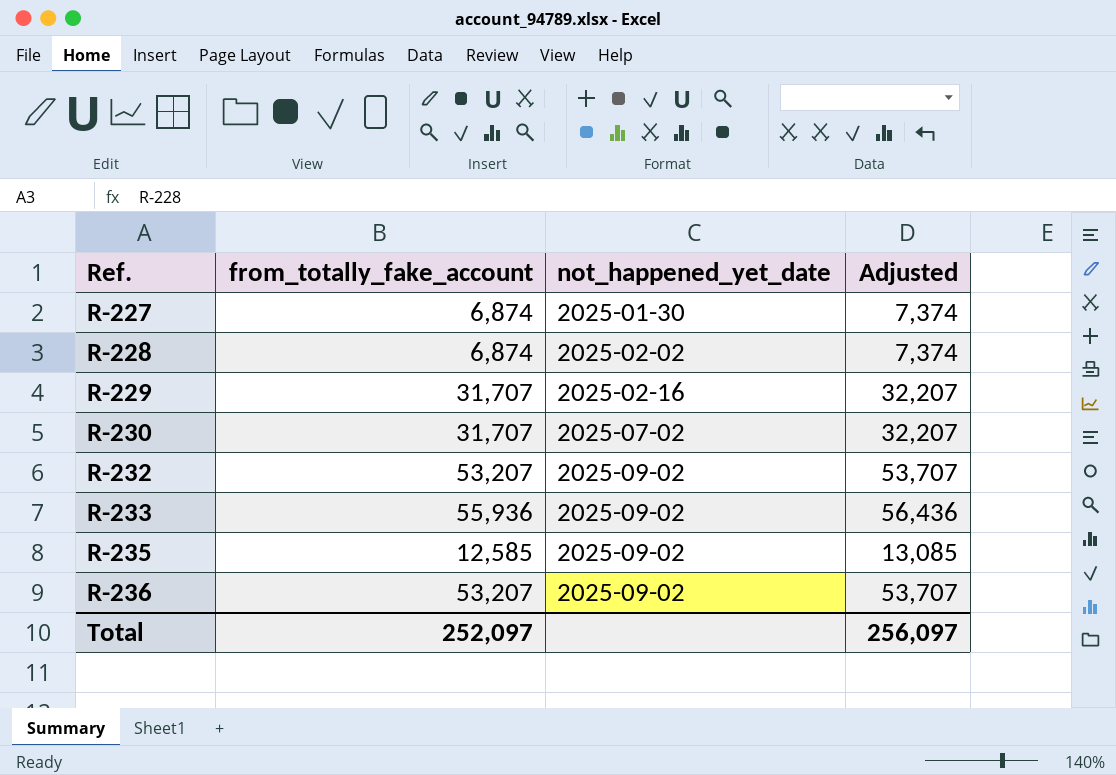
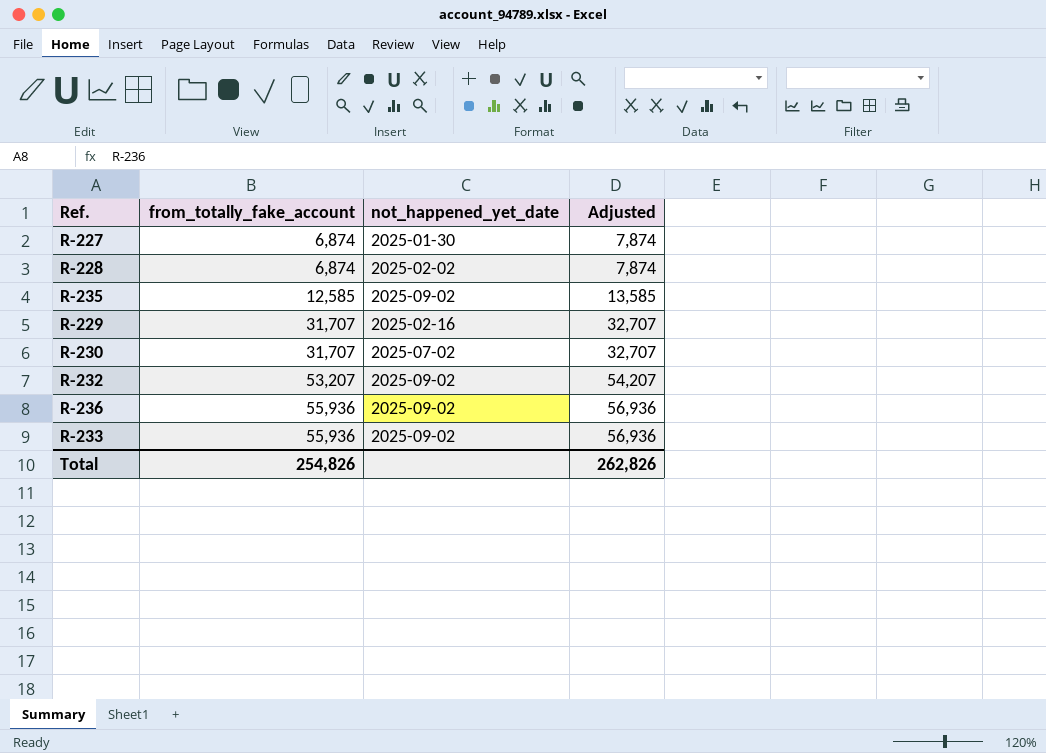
row order: Ref. ascending -> from_totally_fake_account ascending
column Adjusted | formula: [from_totally_fake_account] + 500 -> [from_totally_fake_account] + 1000
R-236 | from_totally_fake_account: 53,207 -> 55,936
Total | from_totally_fake_account: 252,097 -> 254,826
Total | Adjusted: 256,097 -> 262,826

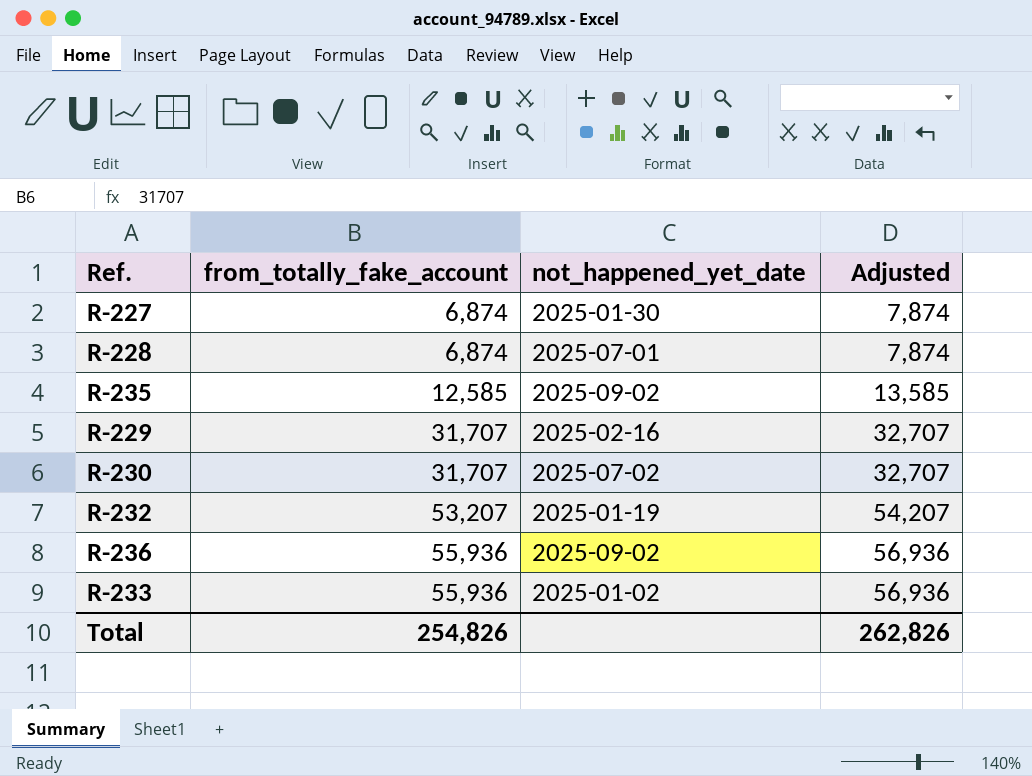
R-228 | not_happened_yet_date: 2025-02-02 -> 2025-07-01
R-232 | not_happened_yet_date: 2025-09-02 -> 2025-01-19
R-233 | not_happened_yet_date: 2025-09-02 -> 2025-01-02

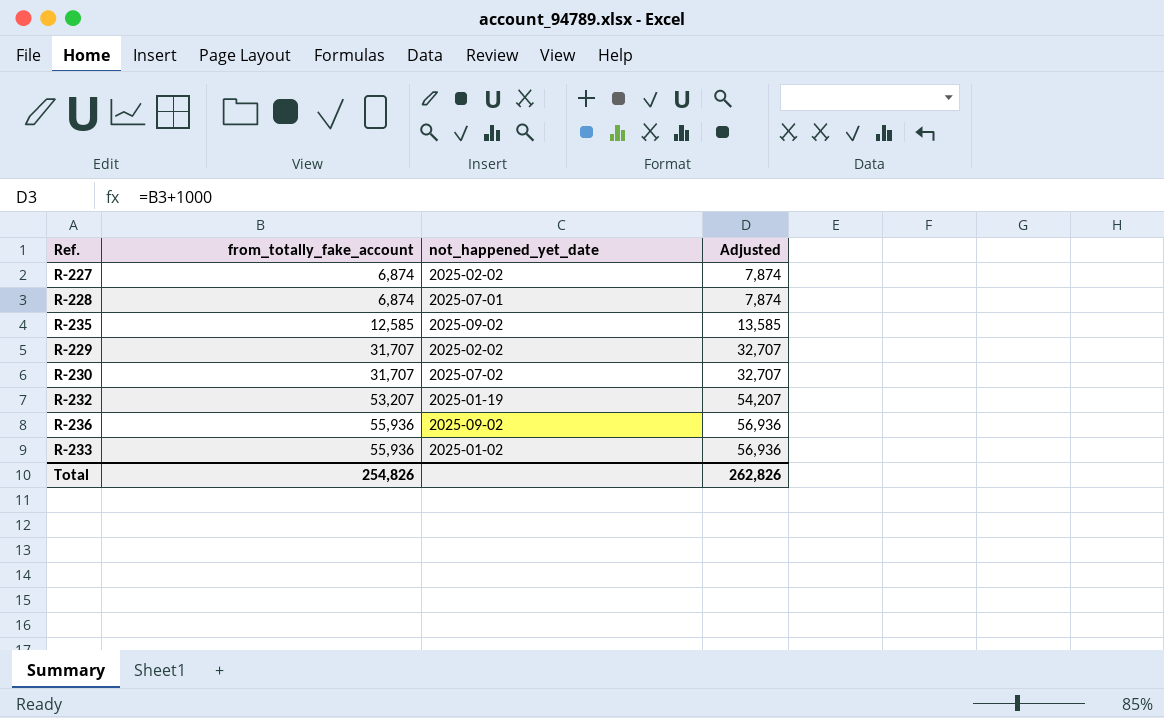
R-227 | not_happened_yet_date: 2025-01-30 -> 2025-02-02
R-229 | not_happened_yet_date: 2025-02-16 -> 2025-02-02

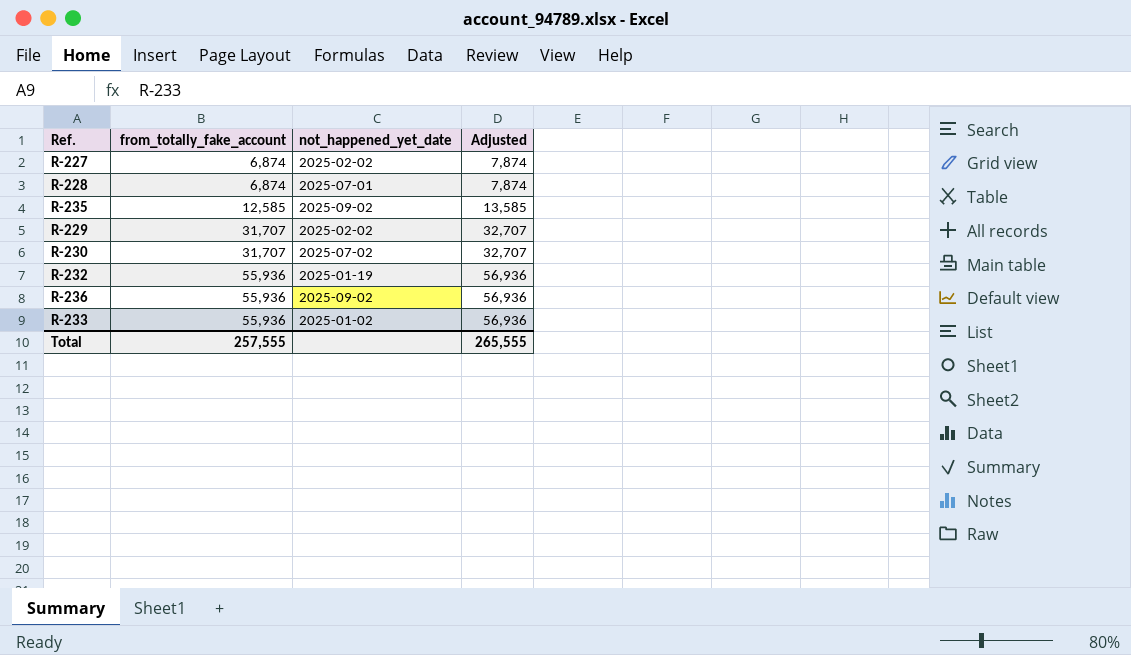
R-232 | from_totally_fake_account: 53,207 -> 55,936
R-232 | Adjusted: 54,207 -> 56,936
Total | from_totally_fake_account: 254,826 -> 257,555
Total | Adjusted: 262,826 -> 265,555

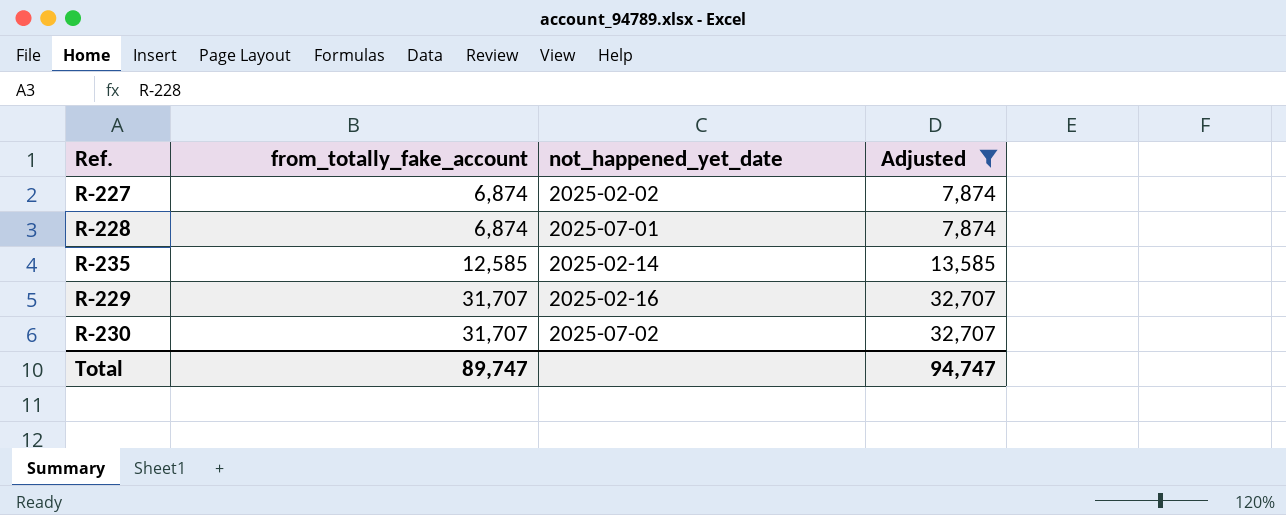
filter: none -> Adjusted != 56,936
R-235 | not_happened_yet_date: 2025-09-02 -> 2025-02-14
R-229 | not_happened_yet_date: 2025-02-02 -> 2025-02-16
Total | from_totally_fake_account: 257,555 -> 89,747
Total | Adjusted: 265,555 -> 94,747

